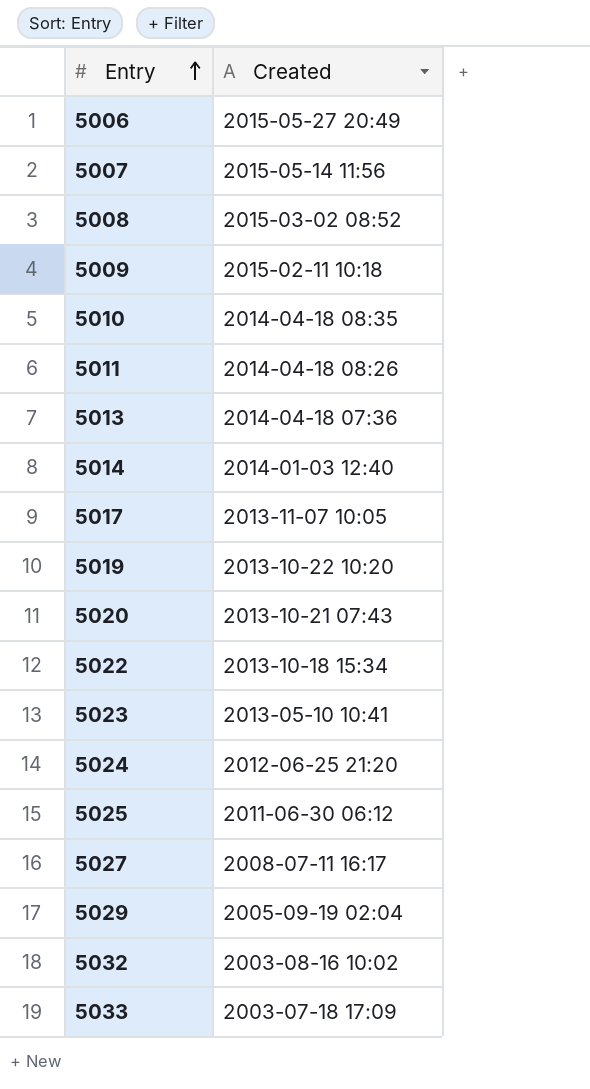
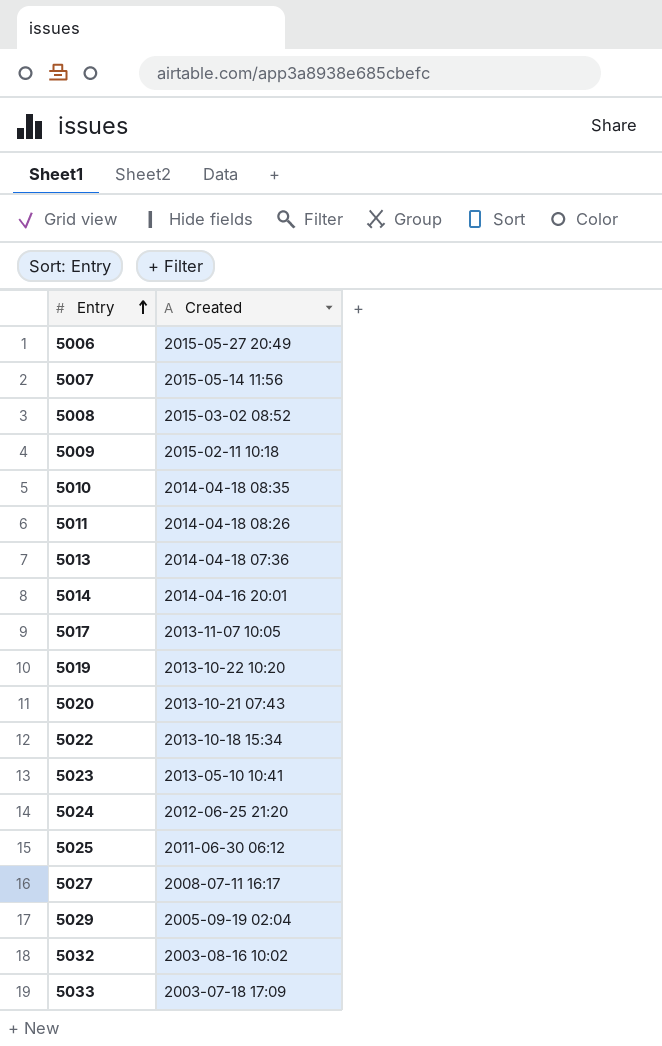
5014 | Created: 2014-01-03 12:40 -> 2014-04-16 20:01

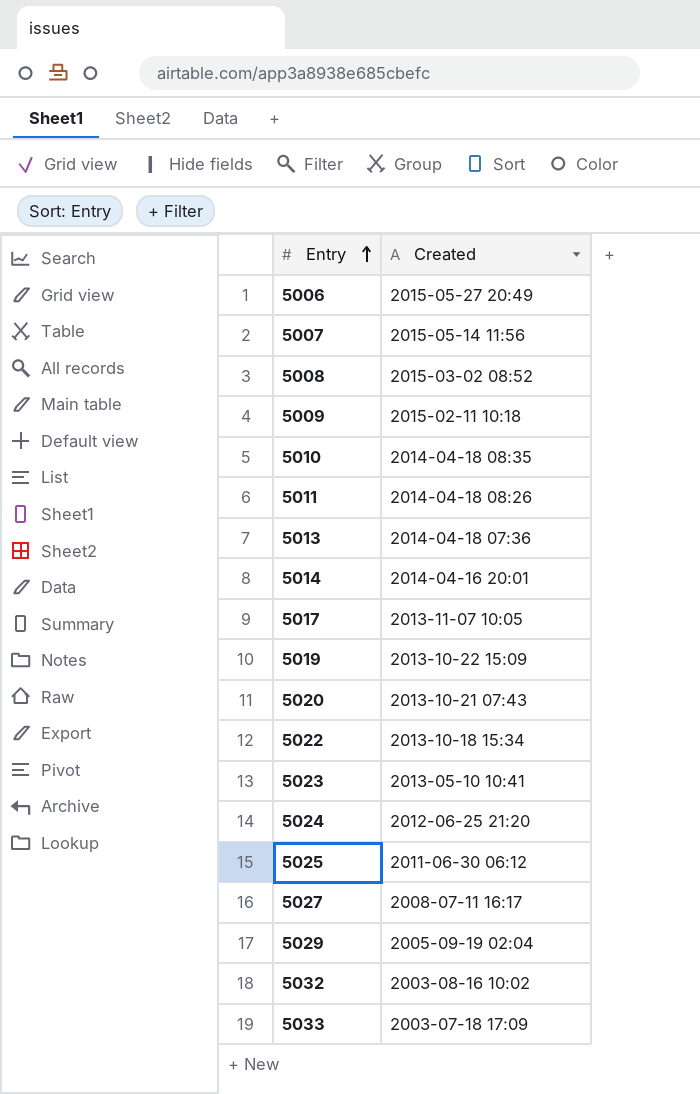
5019 | Created: 2013-10-22 10:20 -> 2013-10-22 15:09

